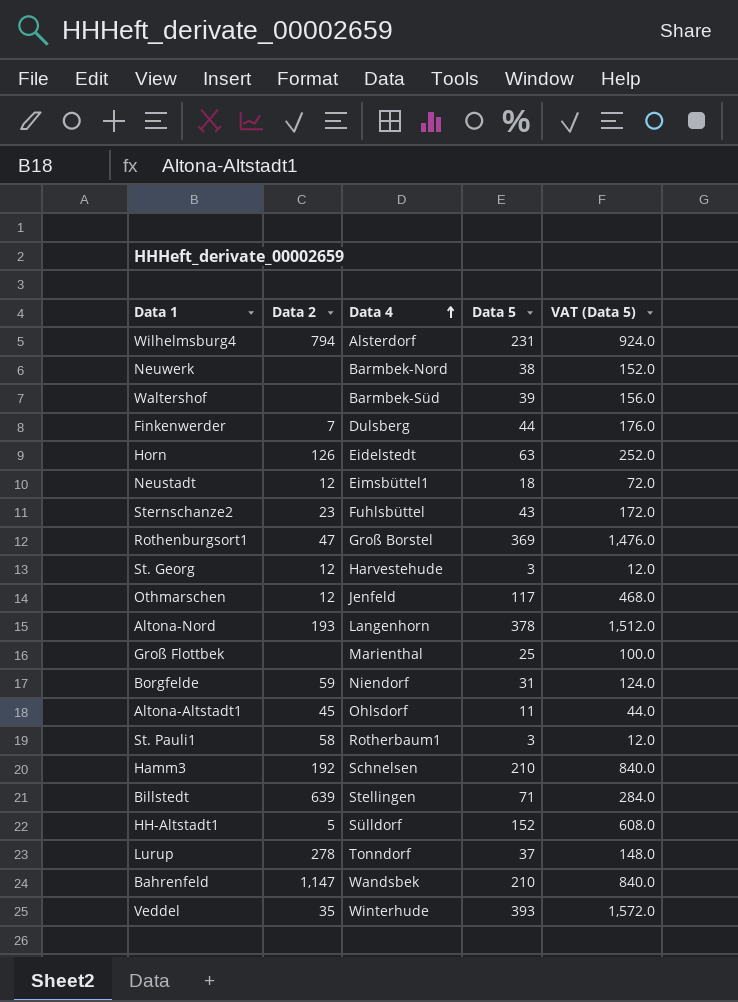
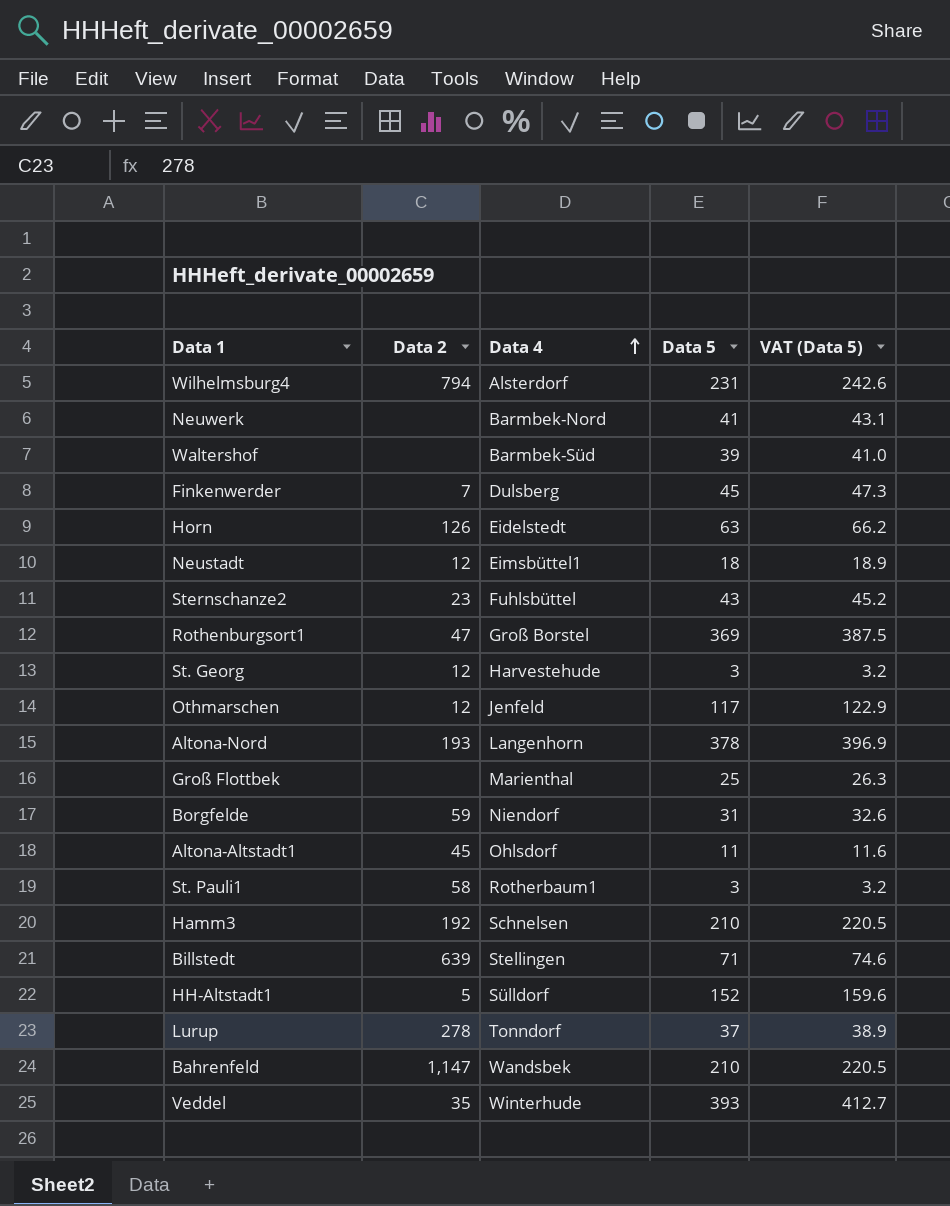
column VAT (Data 5) | formula: [Data 5] * 4 -> [Data 5] * 1.05
Neuwerk | Data 5: 38 -> 41
Finkenwerder | Data 5: 44 -> 45

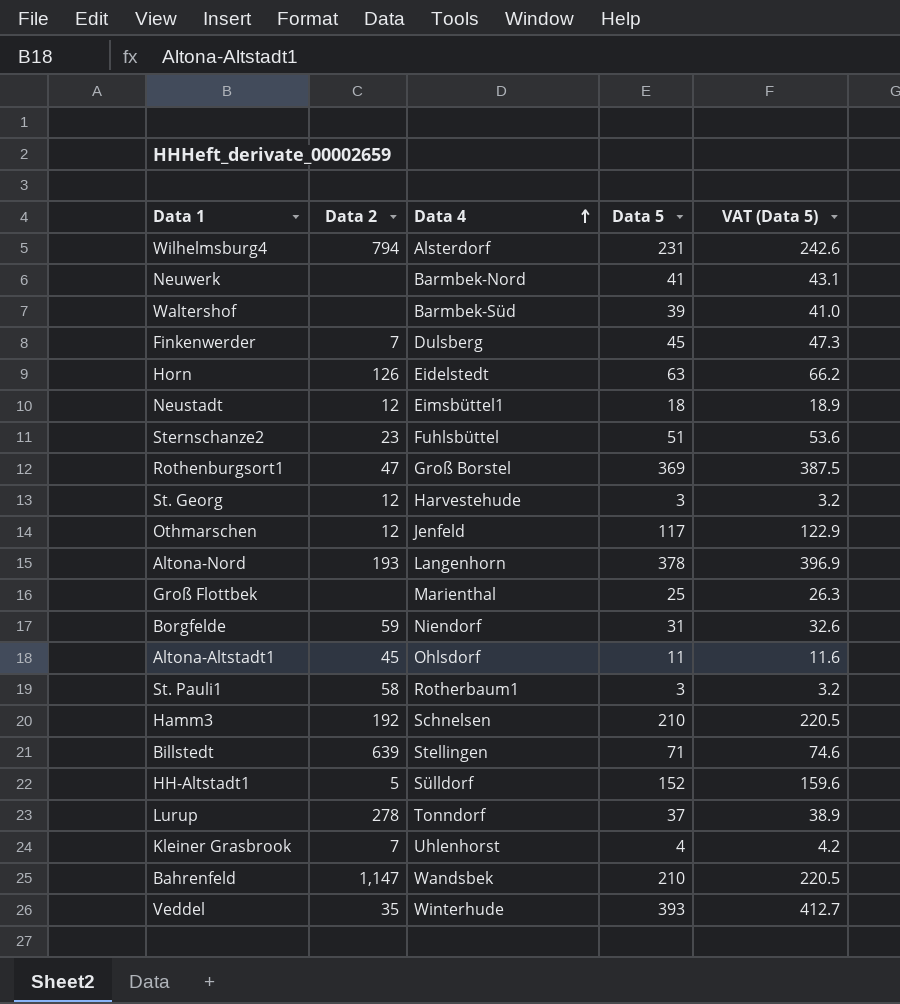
Sternschanze2 | Data 5: 43 -> 51
Sternschanze2 | VAT (Data 5): 45.2 -> 53.6
row Kleiner Grasbrook: none -> 7 | Uhlenhorst | 4 | 4.2

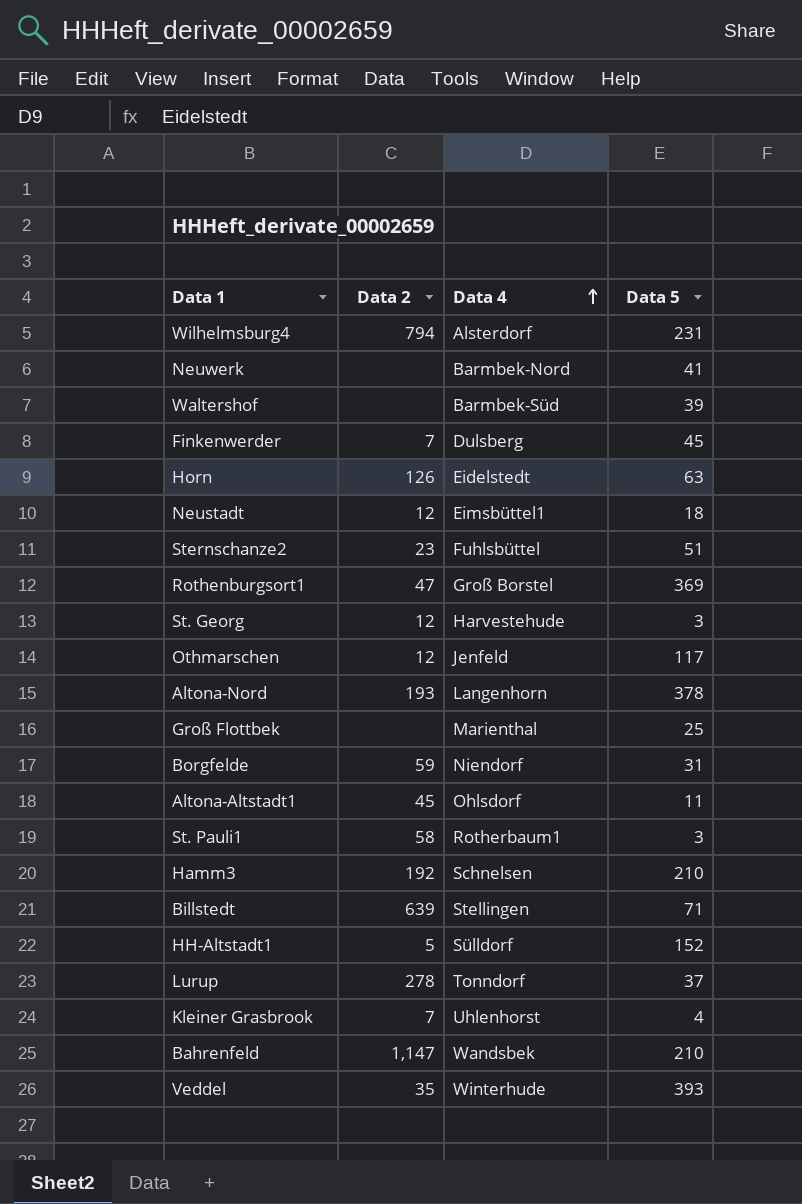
column VAT (Data 5) | formula: [Data 5] * 1.05 -> none

